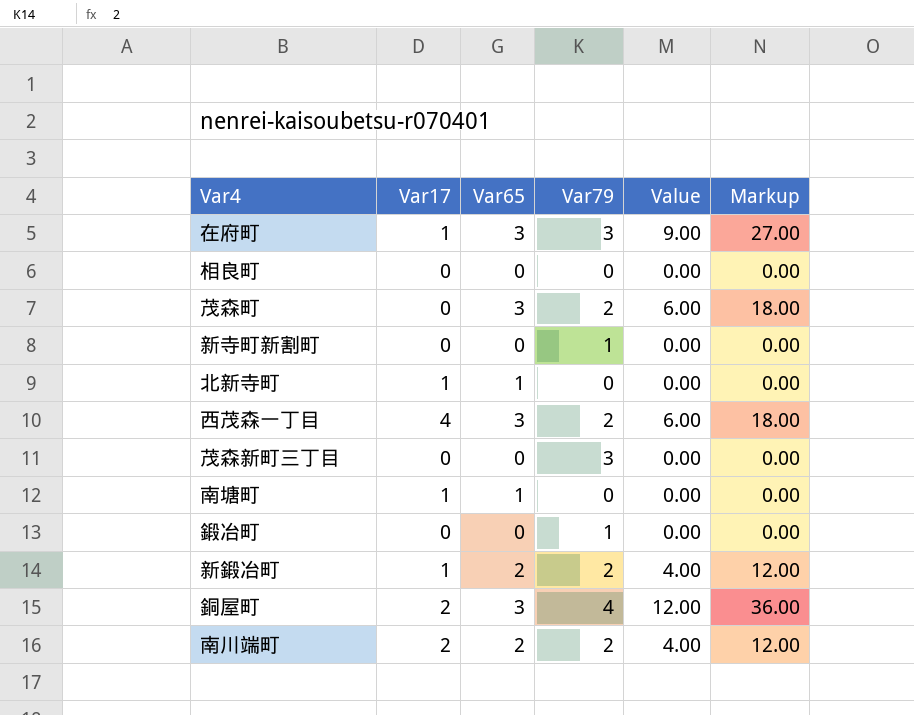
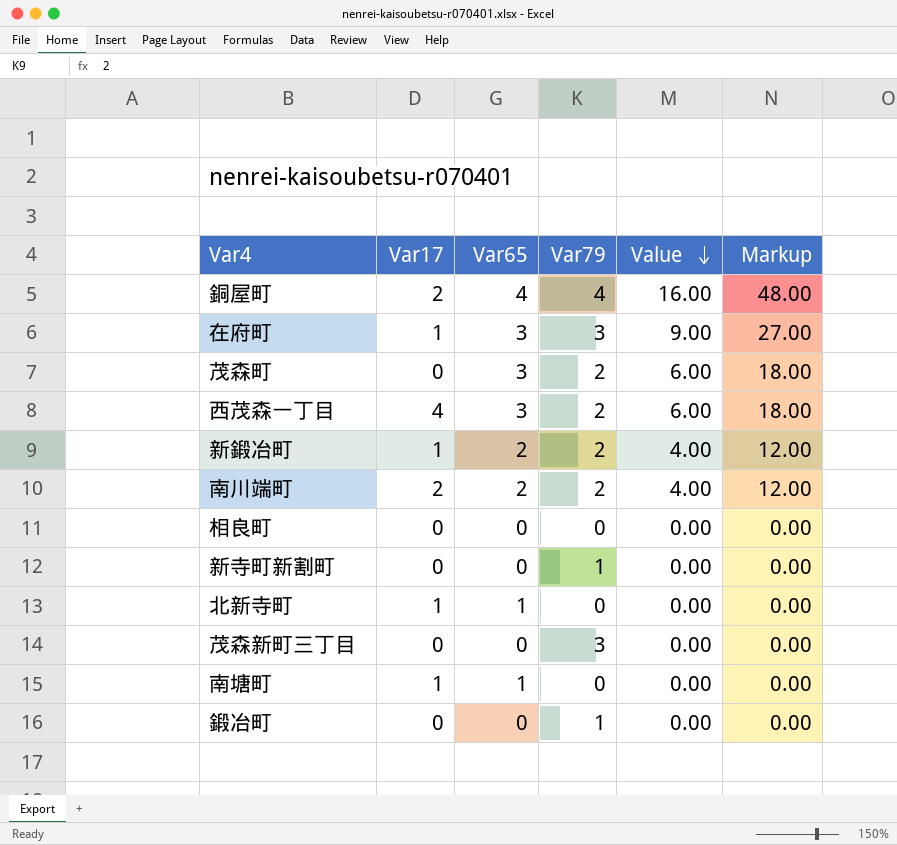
row order: none -> Value descending
銅屋町 | Var65: 3 -> 4
銅屋町 | Value: 12.00 -> 16.00
銅屋町 | Markup: 36.00 -> 48.00

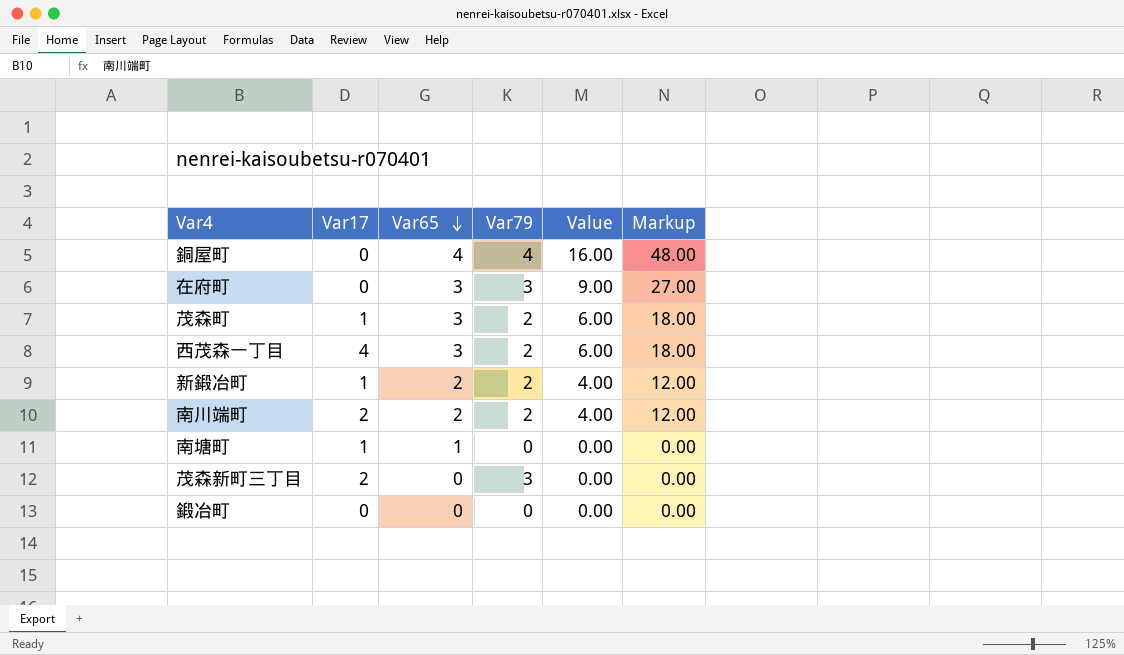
row order: Value descending -> Var65 descending
row 相良町: 0 | 0 | 0 | 0.00 | 0.00 -> none
row 新寺町新割町: 0 | 0 | 1 | 0.00 | 0.00 -> none
row 北新寺町: 1 | 1 | 0 | 0.00 | 0.00 -> none
銅屋町 | Var17: 2 -> 0
在府町 | Var17: 1 -> 0
茂森町 | Var17: 0 -> 1
茂森新町三丁目 | Var17: 0 -> 2
鍛冶町 | Var79: 1 -> 0

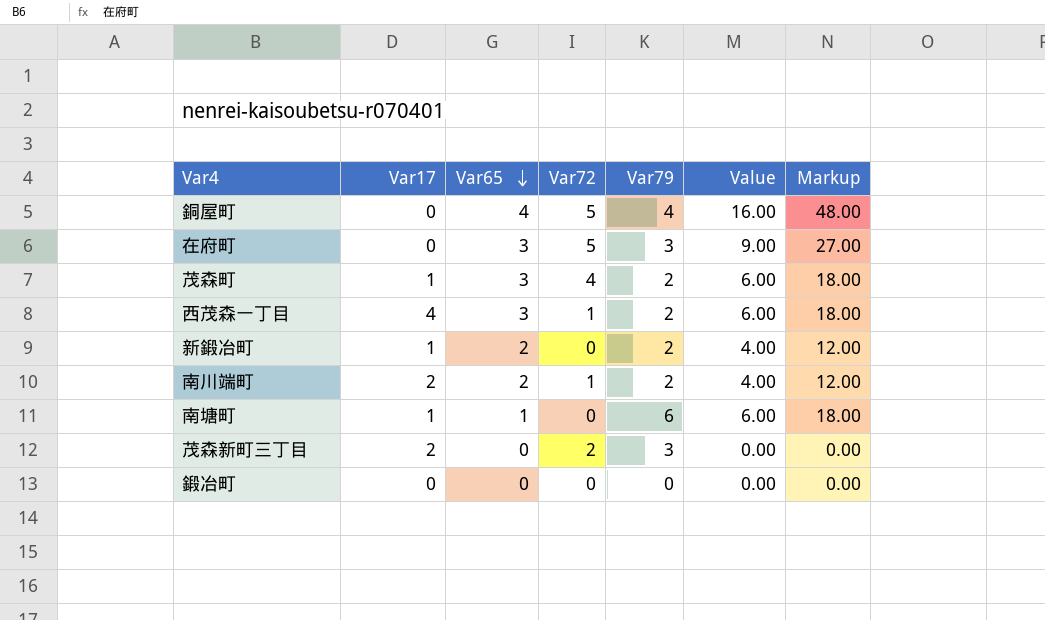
column Var72 | position: none -> 4
南塘町 | Var79: 0 -> 6
南塘町 | Value: 0.00 -> 6.00
南塘町 | Markup: 0.00 -> 18.00

